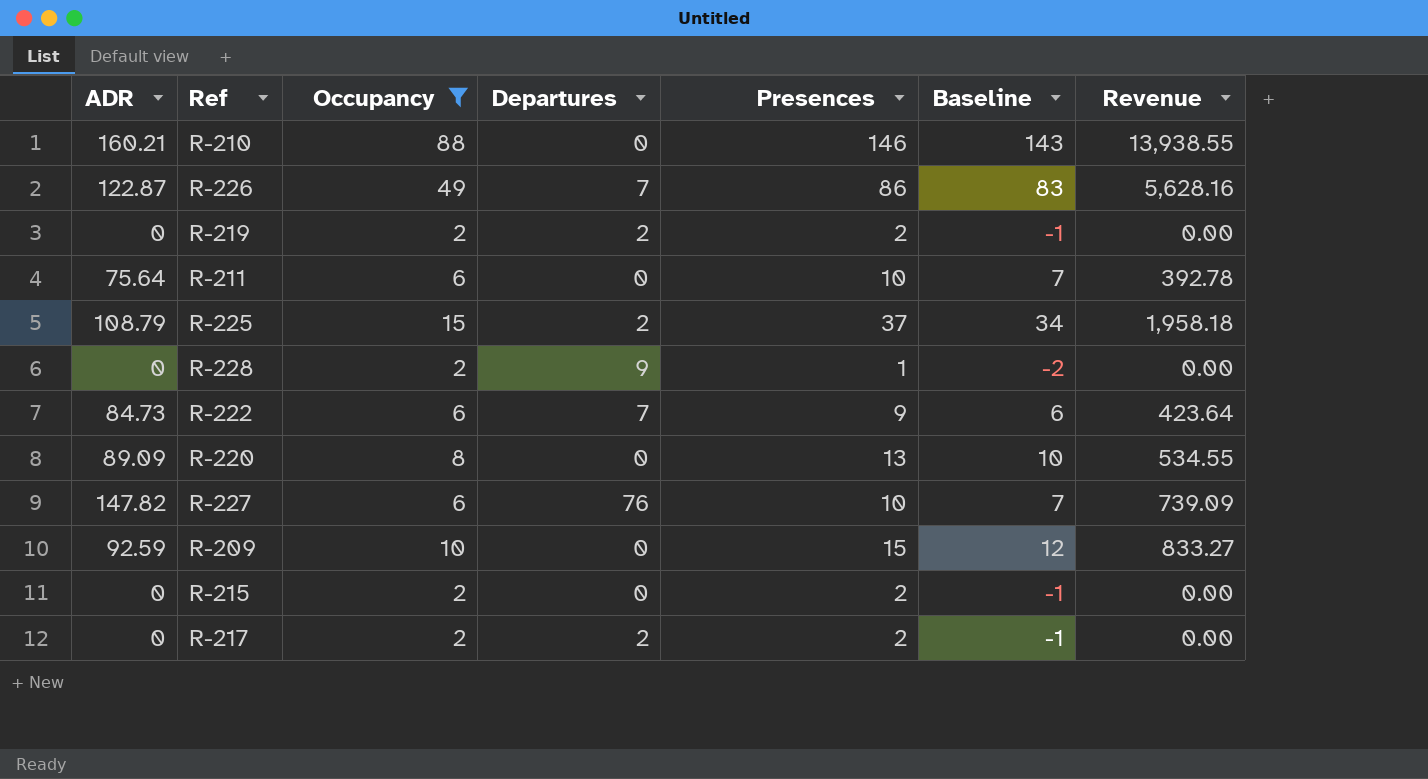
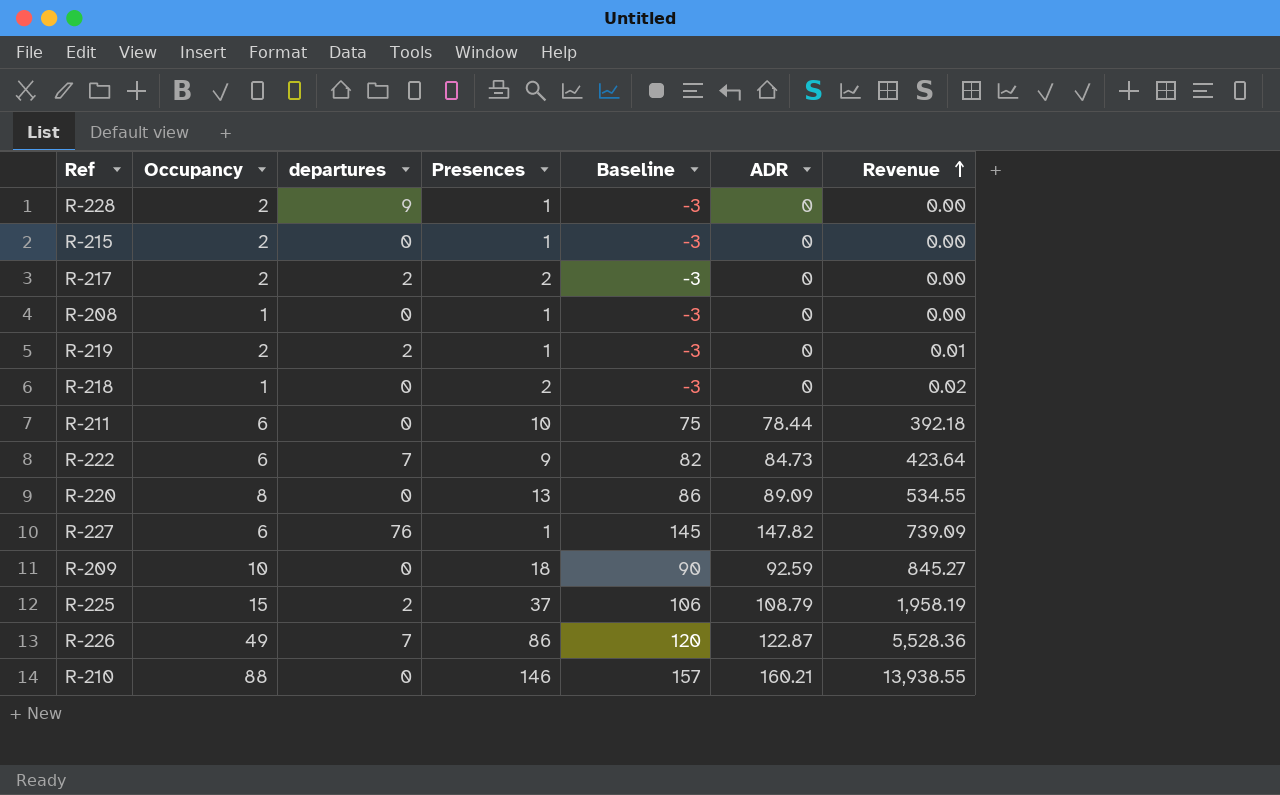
filter: Occupancy != 1 -> none
row order: none -> Revenue ascending
column name: Departures -> departures
column Baseline | formula: [Presences] - 3 -> [ADR] - 3
column ADR | position: 1 -> 6
R-215 | Presences: 2 -> 1
R-219 | Presences: 2 -> 1
R-219 | Revenue: 0.00 -> 0.01
R-211 | ADR: 75.64 -> 78.44
R-211 | Revenue: 392.78 -> 392.18
R-227 | Presences: 10 -> 1
R-209 | Presences: 15 -> 18
R-209 | Revenue: 833.27 -> 845.27
R-225 | Revenue: 1,958.18 -> 1,958.19
R-226 | Revenue: 5,628.16 -> 5,528.36

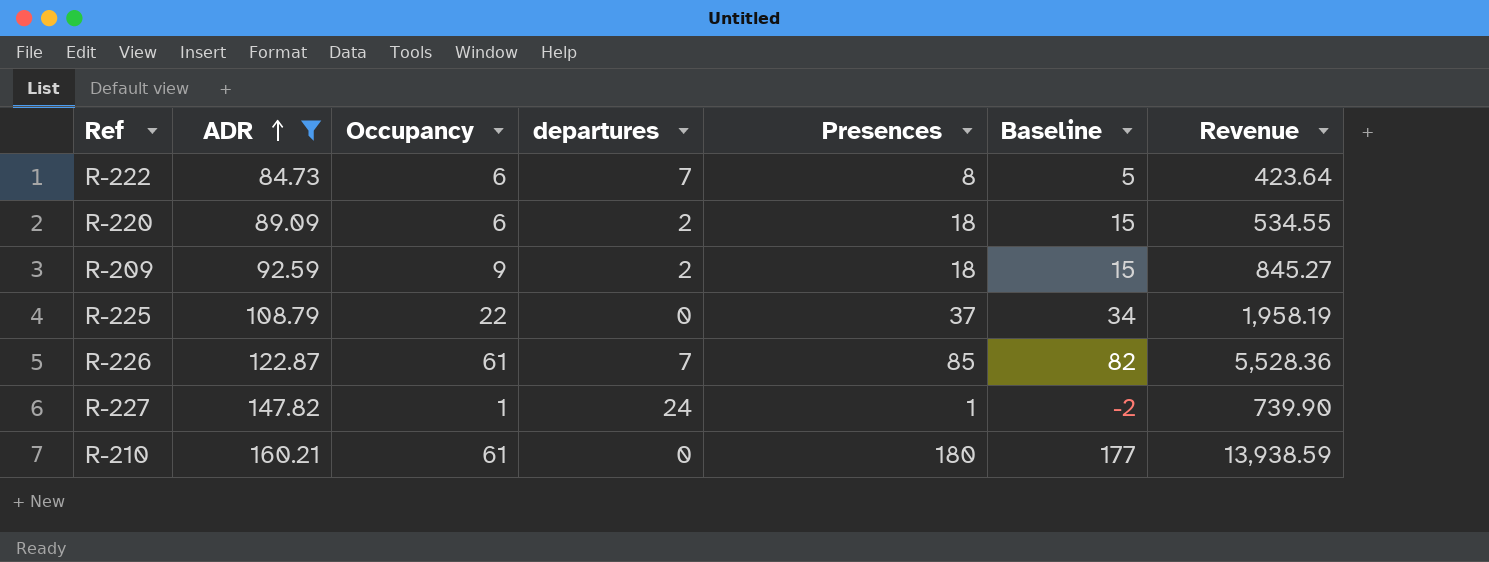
filter: none -> ADR >= 84.73
row order: Revenue ascending -> ADR ascending
column ADR | position: 6 -> 2
column Baseline | formula: [ADR] - 3 -> [Presences] - 3
R-222 | Presences: 9 -> 8
R-220 | Occupancy: 8 -> 6
R-220 | departures: 0 -> 2
R-220 | Presences: 13 -> 18
R-209 | Occupancy: 10 -> 9
R-209 | departures: 0 -> 2
R-225 | Occupancy: 15 -> 22
R-225 | departures: 2 -> 0
R-226 | Occupancy: 49 -> 61
R-226 | Presences: 86 -> 85
R-227 | Occupancy: 6 -> 1
R-227 | departures: 76 -> 24
R-227 | Revenue: 739.09 -> 739.90
R-210 | Occupancy: 88 -> 61
R-210 | Presences: 146 -> 180
R-210 | Revenue: 13,938.55 -> 13,938.59

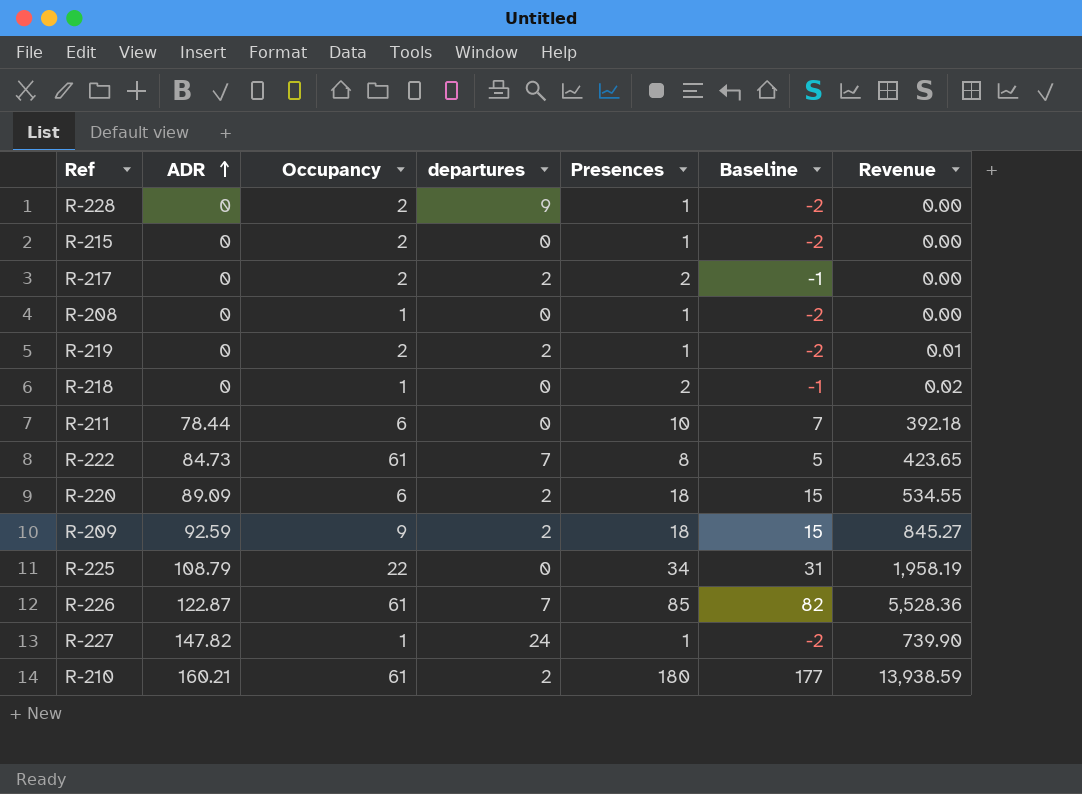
filter: ADR >= 84.73 -> none
R-222 | Occupancy: 6 -> 61
R-222 | Revenue: 423.64 -> 423.65
R-225 | Presences: 37 -> 34
R-225 | Baseline: 34 -> 31
R-210 | departures: 0 -> 2

